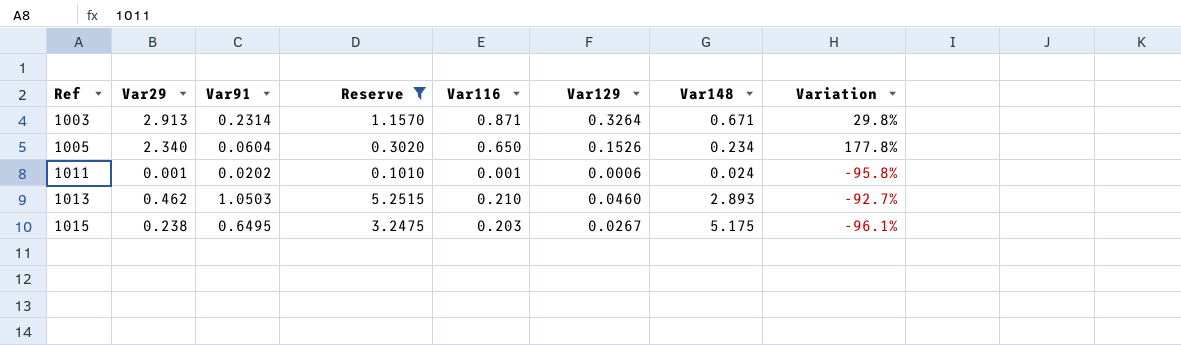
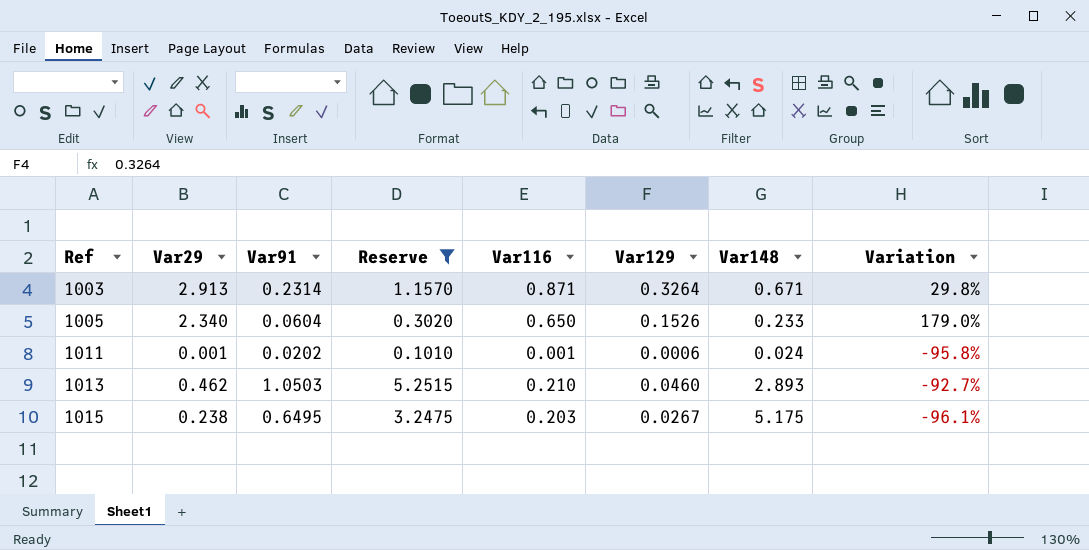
1005 | Var148: 0.234 -> 0.233
1005 | Variation: 177.8% -> 179.0%

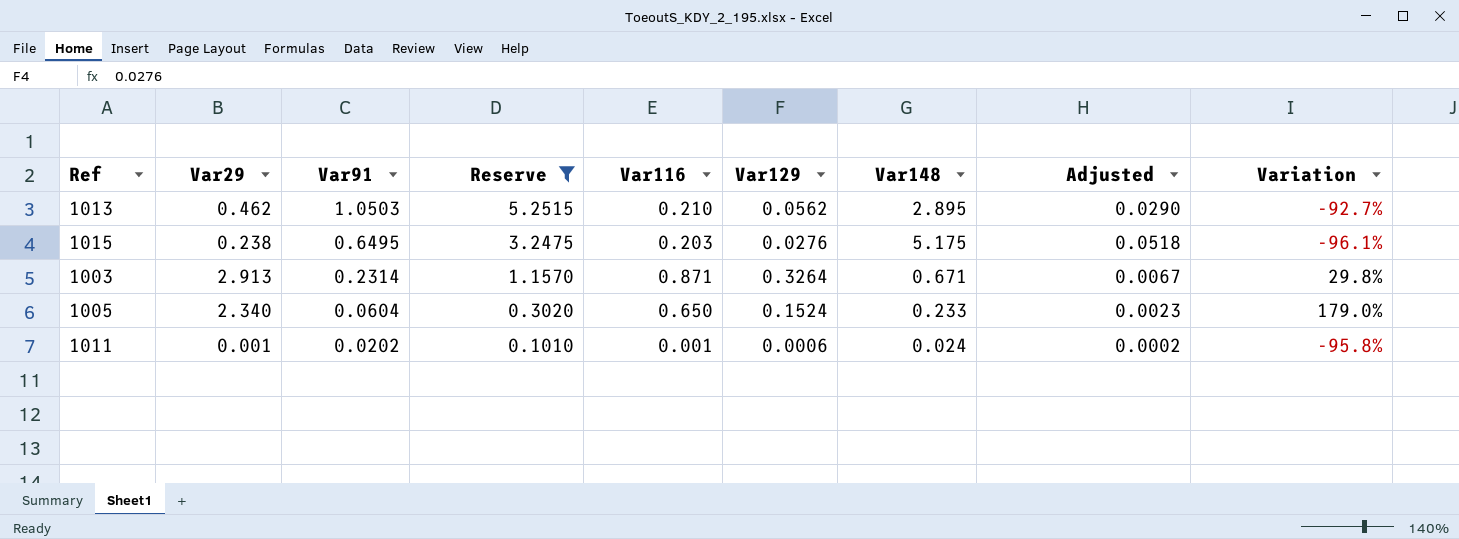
row order: Ref ascending -> Var91 descending
column Adjusted | formula: none -> [Var148] * 0.01
1013 | Var129: 0.0460 -> 0.0562
1013 | Var148: 2.893 -> 2.895
1015 | Var129: 0.0267 -> 0.0276
1005 | Var129: 0.1526 -> 0.1524

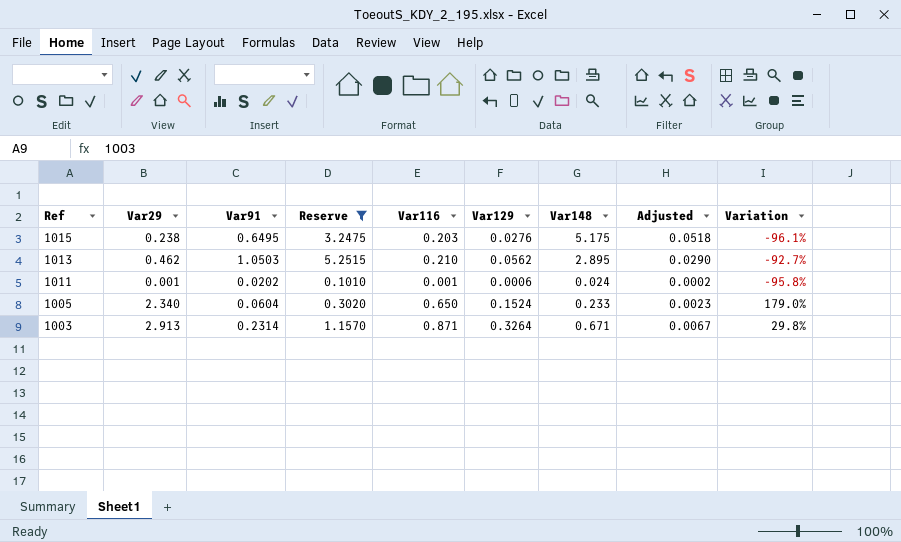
row order: Var91 descending -> Ref descending

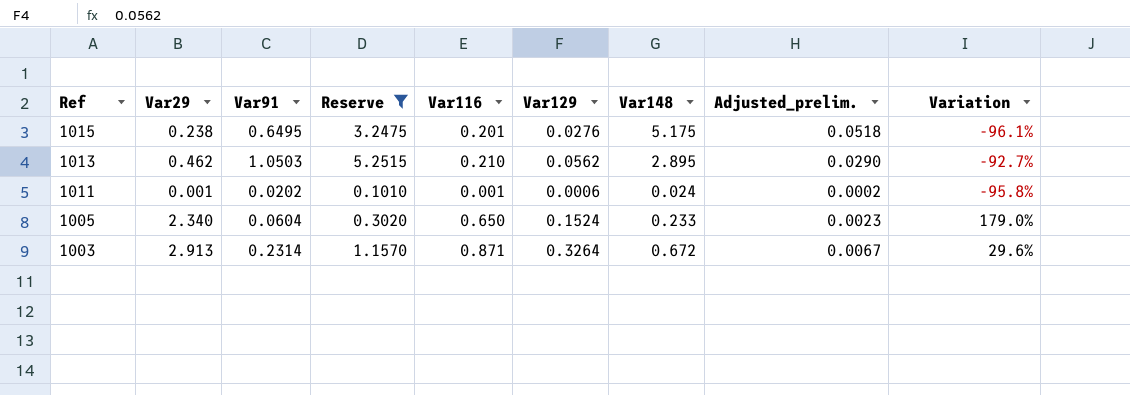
column name: Adjusted -> Adjusted_prelim.
1015 | Var116: 0.203 -> 0.201
1003 | Var148: 0.671 -> 0.672
1003 | Variation: 29.8% -> 29.6%

